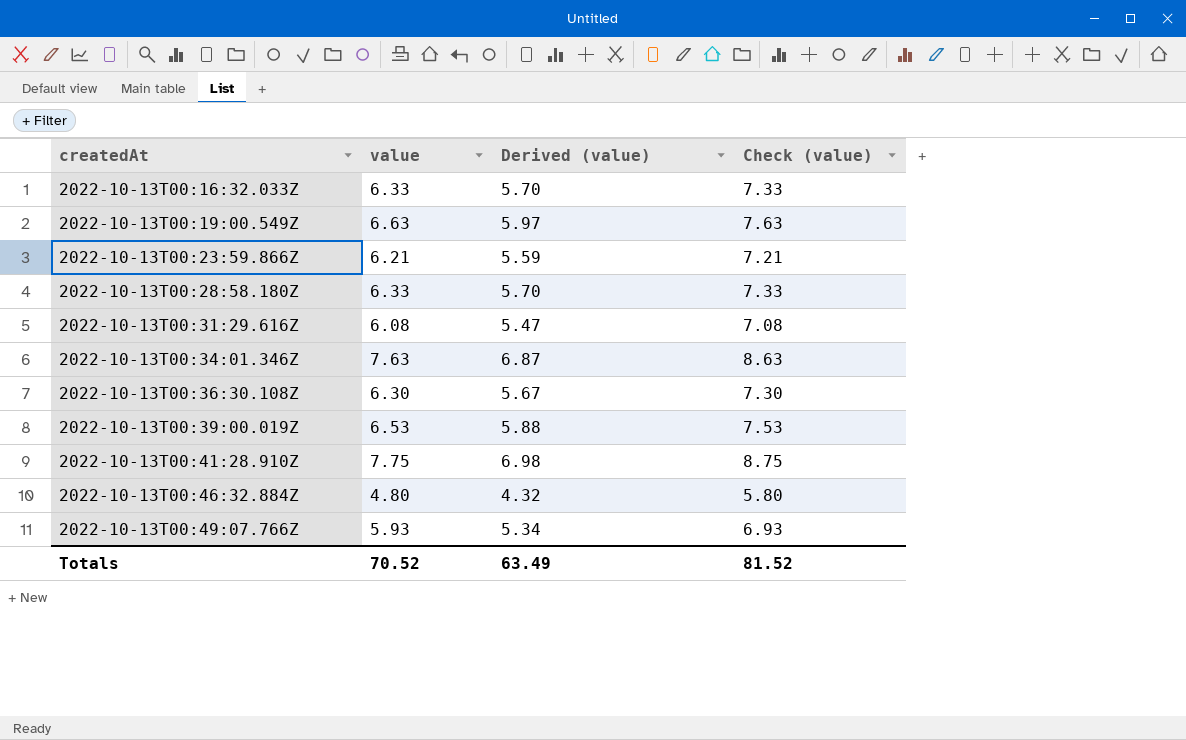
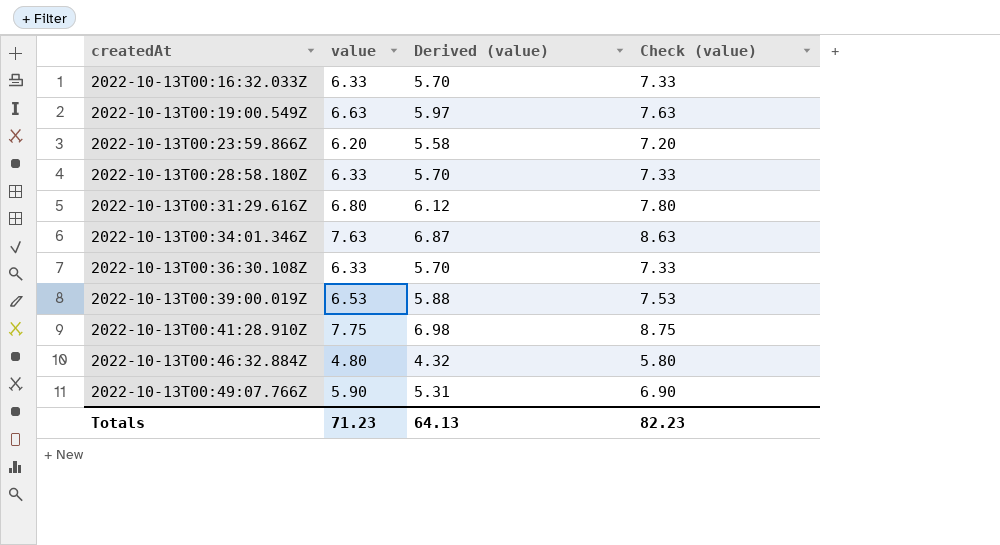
2022-10-13T00:23:59.866Z | value: 6.21 -> 6.20
2022-10-13T00:23:59.866Z | Derived (value): 5.59 -> 5.58
2022-10-13T00:23:59.866Z | Check (value): 7.21 -> 7.20
2022-10-13T00:31:29.616Z | value: 6.08 -> 6.80
2022-10-13T00:31:29.616Z | Derived (value): 5.47 -> 6.12
2022-10-13T00:31:29.616Z | Check (value): 7.08 -> 7.80
2022-10-13T00:36:30.108Z | value: 6.30 -> 6.33
2022-10-13T00:36:30.108Z | Derived (value): 5.67 -> 5.70
2022-10-13T00:36:30.108Z | Check (value): 7.30 -> 7.33
2022-10-13T00:49:07.766Z | value: 5.93 -> 5.90
2022-10-13T00:49:07.766Z | Derived (value): 5.34 -> 5.31
2022-10-13T00:49:07.766Z | Check (value): 6.93 -> 6.90
Totals | value: 70.52 -> 71.23
Totals | Derived (value): 63.49 -> 64.13
Totals | Check (value): 81.52 -> 82.23

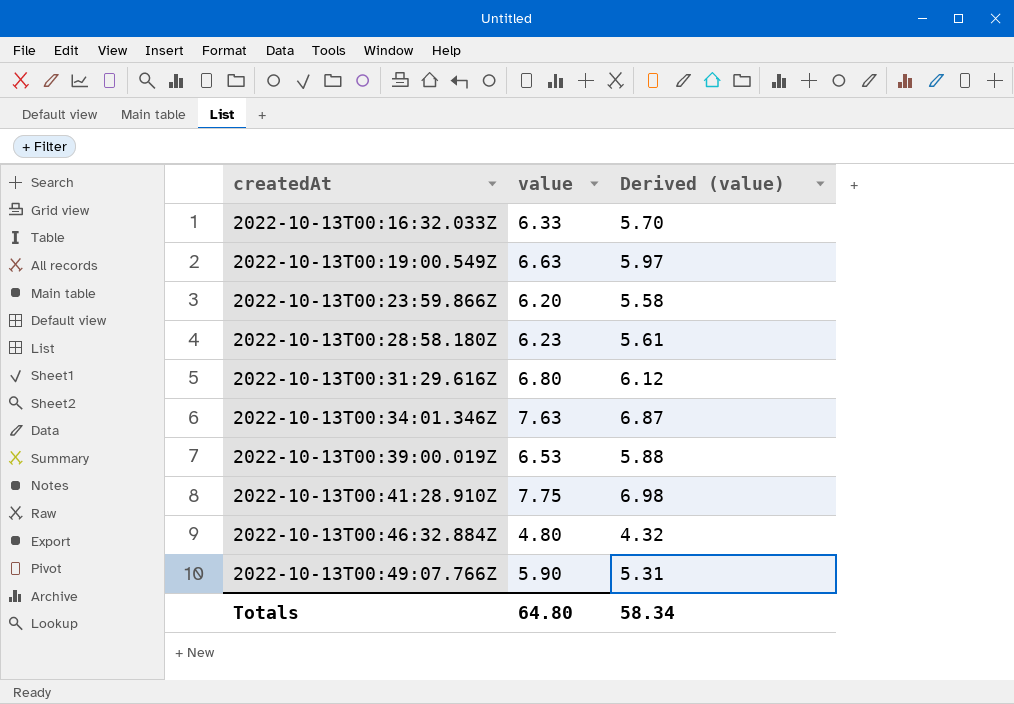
column Check (value) | formula: [value] + 1 -> none
row 2022-10-13T00:36:30.108Z: 6.33 | 5.70 | 7.33 -> none
2022-10-13T00:28:58.180Z | value: 6.33 -> 6.23
2022-10-13T00:28:58.180Z | Derived (value): 5.70 -> 5.61
Totals | value: 71.23 -> 64.80
Totals | Derived (value): 64.13 -> 58.34

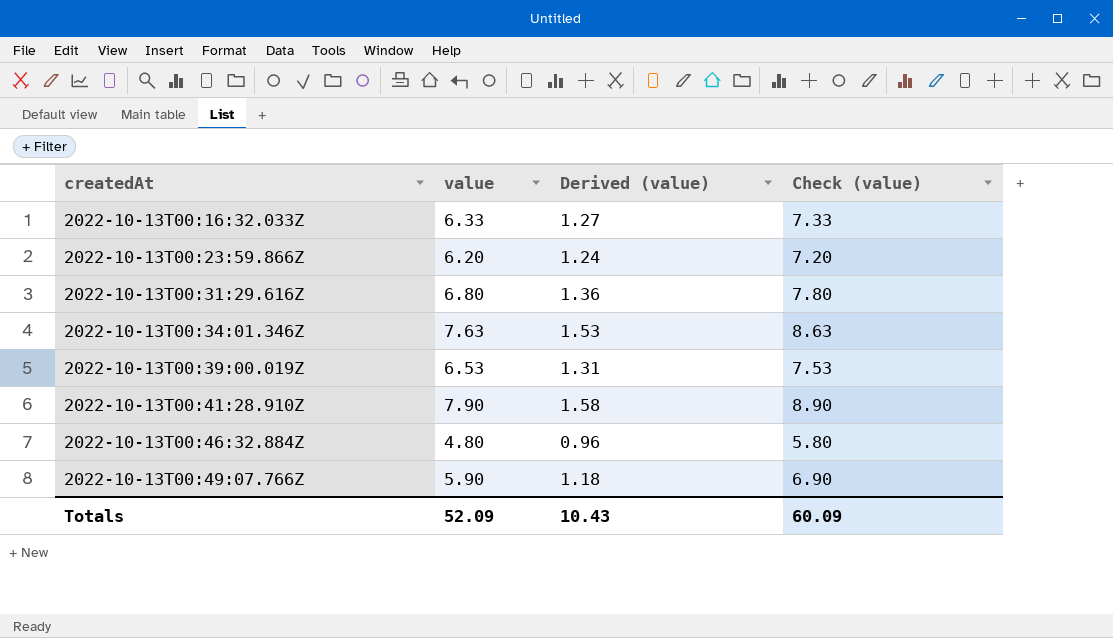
column Derived (value) | formula: [value] * 0.9 -> [value] * 0.2
column Check (value) | formula: none -> [value] + 1
row 2022-10-13T00:19:00.549Z: 6.63 | 5.97 -> none
row 2022-10-13T00:28:58.180Z: 6.23 | 5.61 -> none
2022-10-13T00:41:28.910Z | value: 7.75 -> 7.90
Totals | value: 64.80 -> 52.09
Totals | Derived (value): 58.34 -> 10.43

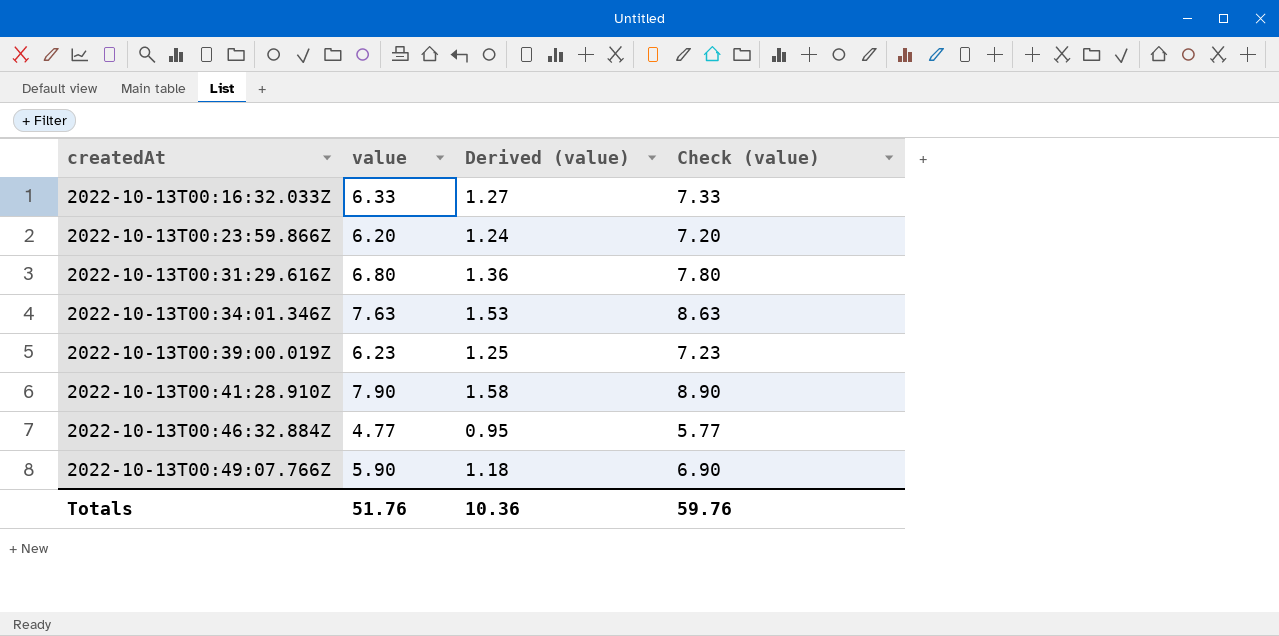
2022-10-13T00:39:00.019Z | value: 6.53 -> 6.23
2022-10-13T00:39:00.019Z | Derived (value): 1.31 -> 1.25
2022-10-13T00:39:00.019Z | Check (value): 7.53 -> 7.23
2022-10-13T00:46:32.884Z | value: 4.80 -> 4.77
2022-10-13T00:46:32.884Z | Derived (value): 0.96 -> 0.95
2022-10-13T00:46:32.884Z | Check (value): 5.80 -> 5.77
Totals | value: 52.09 -> 51.76
Totals | Derived (value): 10.43 -> 10.36
Totals | Check (value): 60.09 -> 59.76

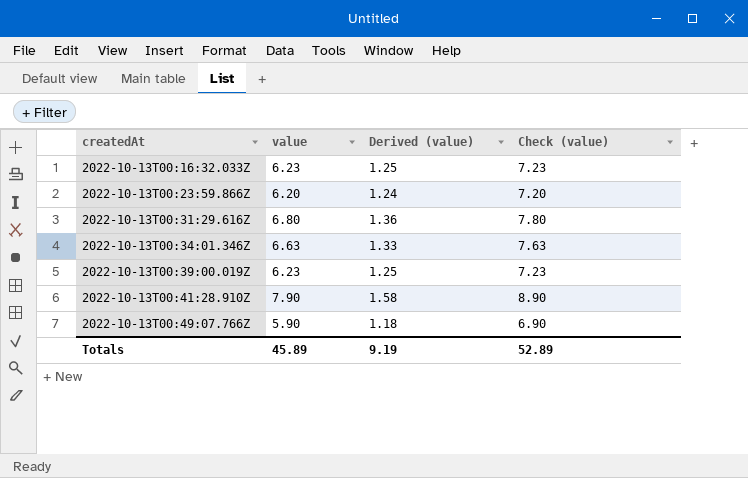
row 2022-10-13T00:46:32.884Z: 4.77 | 0.95 | 5.77 -> none
2022-10-13T00:16:32.033Z | value: 6.33 -> 6.23
2022-10-13T00:16:32.033Z | Derived (value): 1.27 -> 1.25
2022-10-13T00:16:32.033Z | Check (value): 7.33 -> 7.23
2022-10-13T00:34:01.346Z | value: 7.63 -> 6.63
2022-10-13T00:34:01.346Z | Derived (value): 1.53 -> 1.33
2022-10-13T00:34:01.346Z | Check (value): 8.63 -> 7.63
Totals | value: 51.76 -> 45.89
Totals | Derived (value): 10.36 -> 9.19
Totals | Check (value): 59.76 -> 52.89

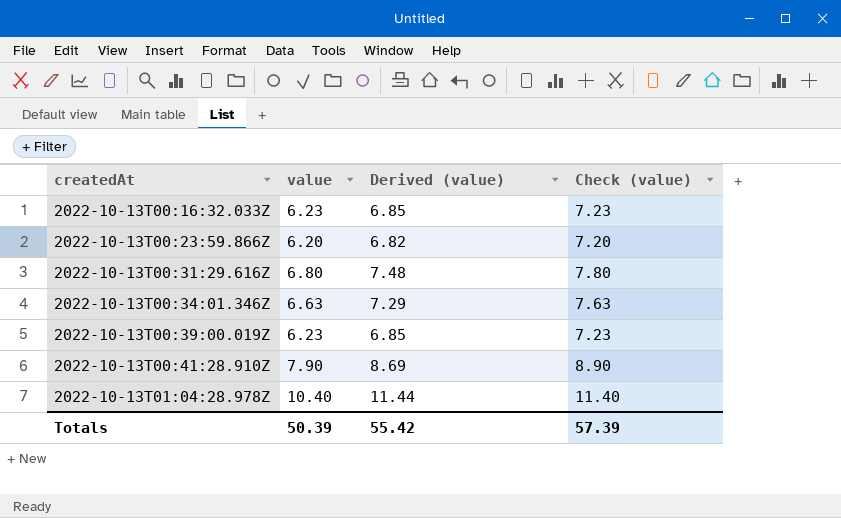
column Derived (value) | formula: [value] * 0.2 -> [value] * 1.1
row 2022-10-13T00:49:07.766Z: 5.90 | 1.18 | 6.90 -> none
row 2022-10-13T01:04:28.978Z: none -> 10.40 | 11.44 | 11.40
Totals | value: 45.89 -> 50.39
Totals | Derived (value): 9.19 -> 55.42
Totals | Check (value): 52.89 -> 57.39

